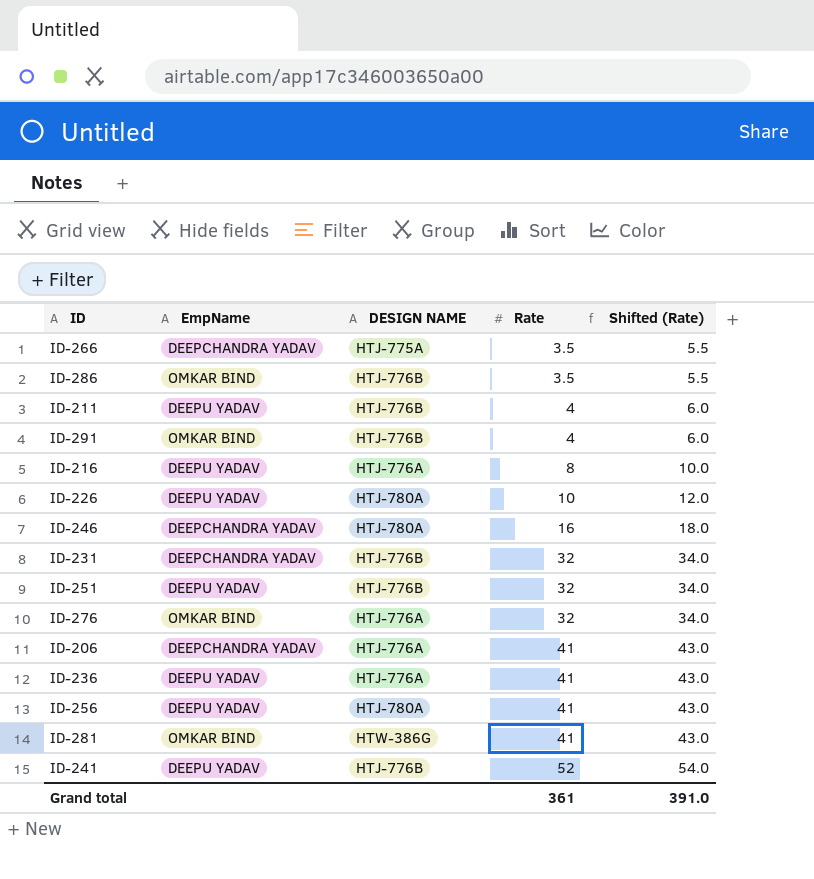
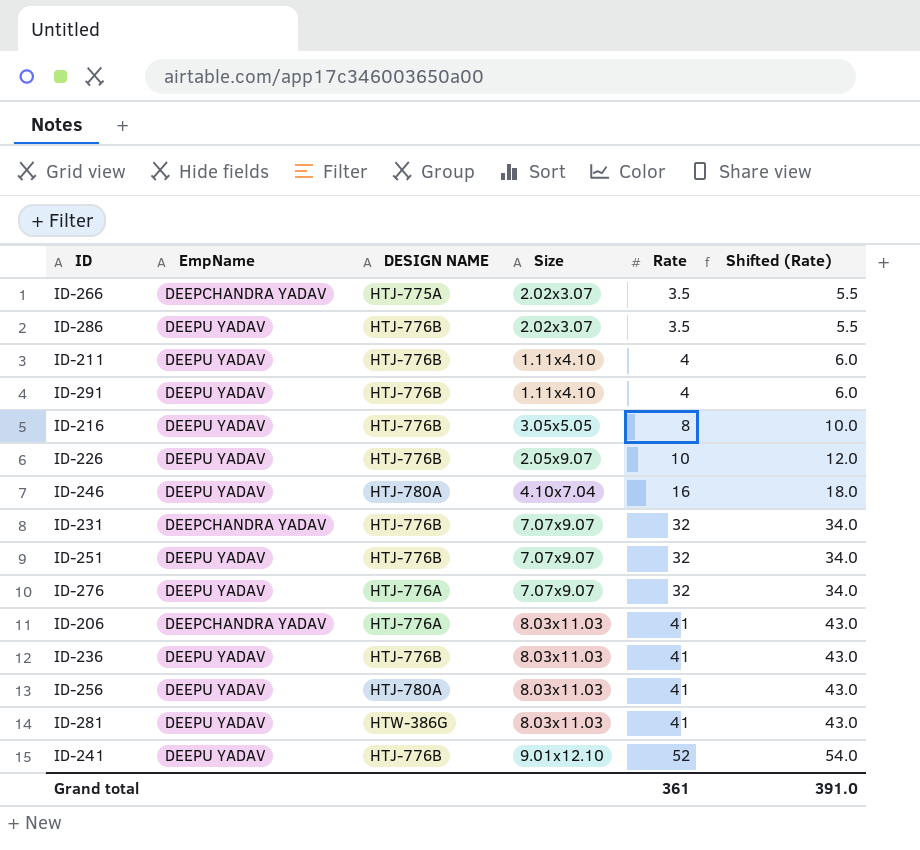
column Size | position: none -> 4
ID-286 | EmpName: OMKAR BIND -> DEEPU YADAV
ID-291 | EmpName: OMKAR BIND -> DEEPU YADAV
ID-216 | DESIGN NAME: HTJ-776A -> HTJ-776B
ID-226 | DESIGN NAME: HTJ-780A -> HTJ-776B
ID-246 | EmpName: DEEPCHANDRA YADAV -> DEEPU YADAV
ID-276 | EmpName: OMKAR BIND -> DEEPU YADAV
ID-236 | DESIGN NAME: HTJ-776A -> HTJ-776B
ID-281 | EmpName: OMKAR BIND -> DEEPU YADAV

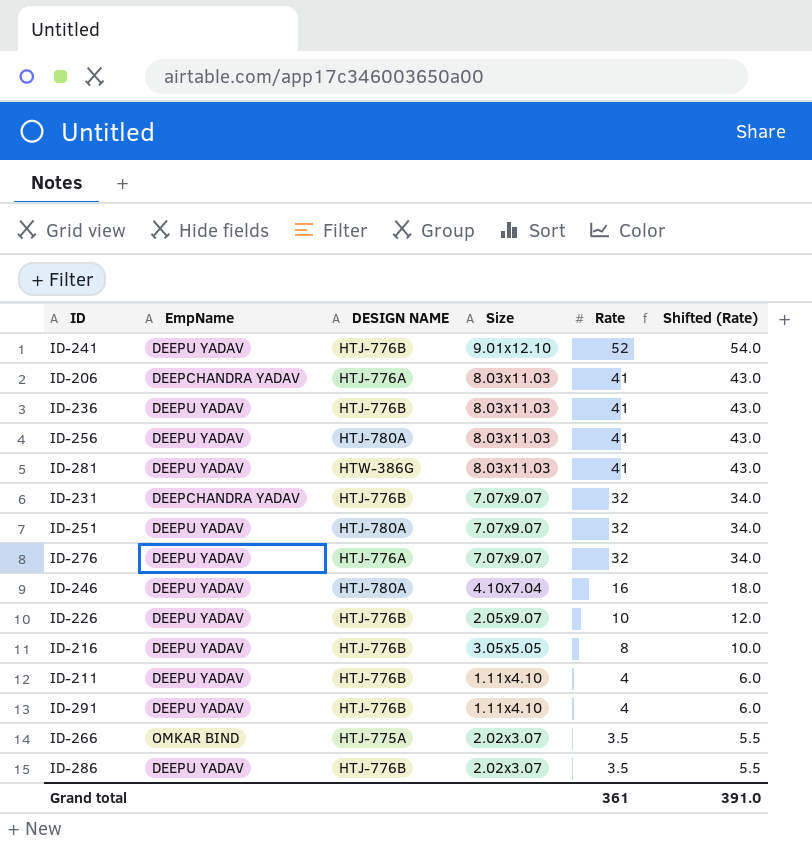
row order: Rate ascending -> Rate descending
ID-251 | DESIGN NAME: HTJ-776B -> HTJ-780A
ID-266 | EmpName: DEEPCHANDRA YADAV -> OMKAR BIND

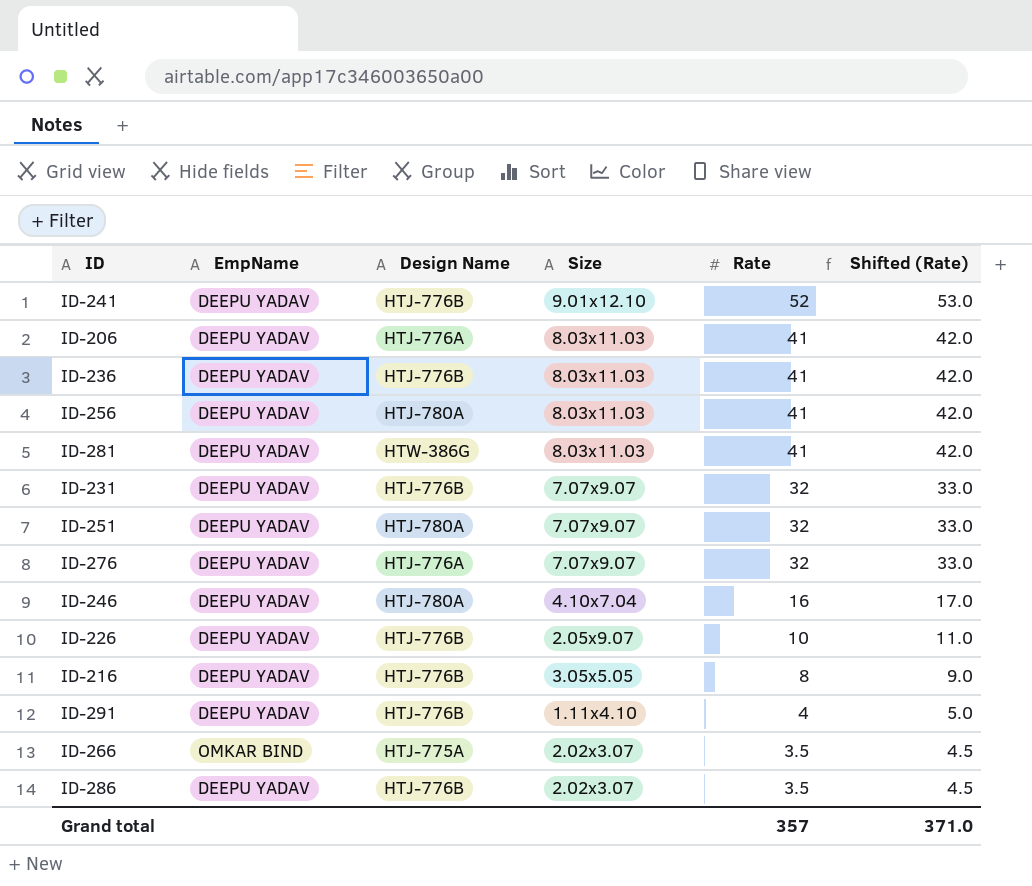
column name: DESIGN NAME -> Design Name
column Shifted (Rate) | formula: [Rate] + 2 -> [Rate] + 1
row ID-211: DEEPU YADAV | HTJ-776B | 1.11x4.10 | 4 | 6.0 -> none
ID-206 | EmpName: DEEPCHANDRA YADAV -> DEEPU YADAV
ID-231 | EmpName: DEEPCHANDRA YADAV -> DEEPU YADAV
Grand total | Rate: 361 -> 357
Grand total | Shifted (Rate): 391.0 -> 371.0

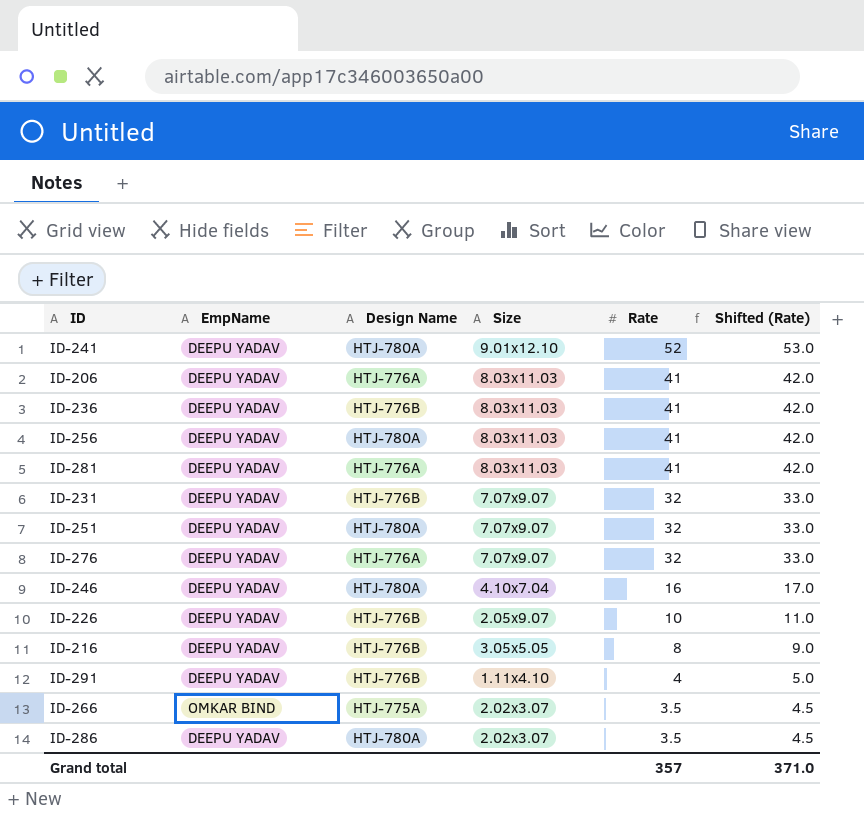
ID-241 | Design Name: HTJ-776B -> HTJ-780A
ID-281 | Design Name: HTW-386G -> HTJ-776A
ID-286 | Design Name: HTJ-776B -> HTJ-780A

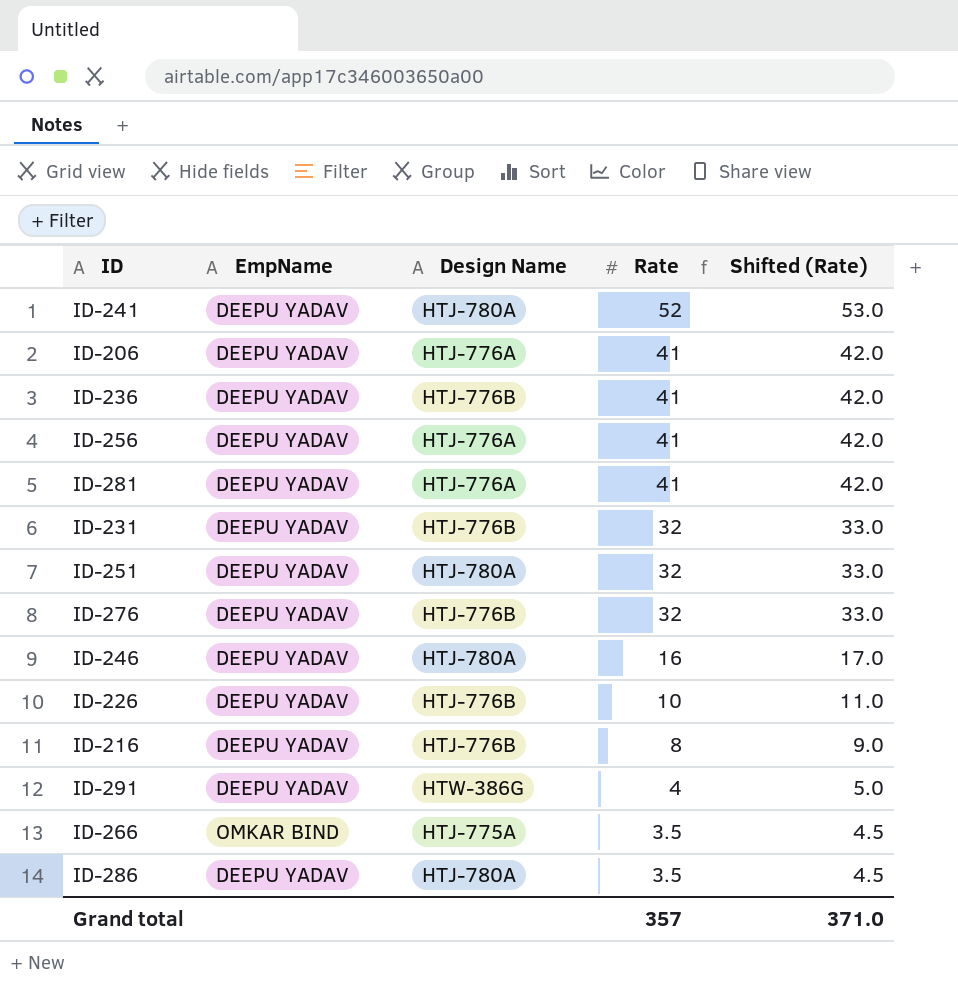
column Size | position: 4 -> none
ID-256 | Design Name: HTJ-780A -> HTJ-776A
ID-276 | Design Name: HTJ-776A -> HTJ-776B
ID-291 | Design Name: HTJ-776B -> HTW-386G

